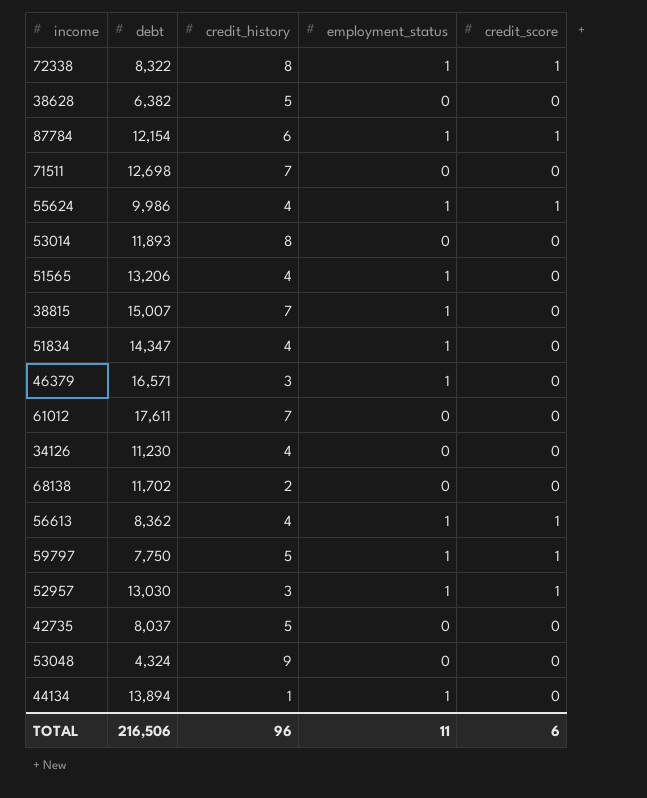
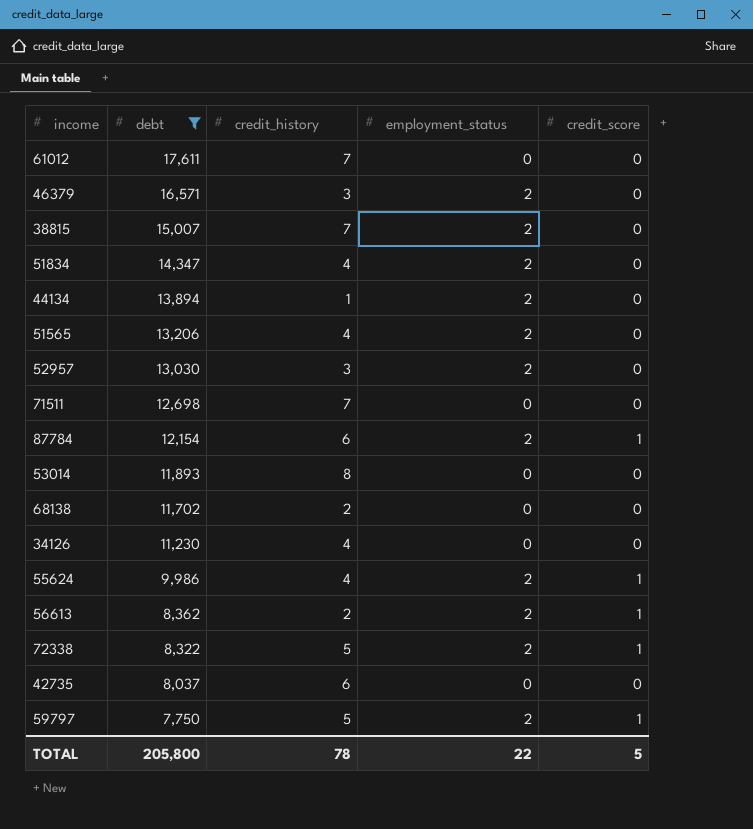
filter: none -> debt >= 7,750
row order: none -> debt descending
46379 | employment_status: 1 -> 2
38815 | employment_status: 1 -> 2
51834 | employment_status: 1 -> 2
44134 | employment_status: 1 -> 2
51565 | employment_status: 1 -> 2
52957 | employment_status: 1 -> 2
52957 | credit_score: 1 -> 0
87784 | employment_status: 1 -> 2
55624 | employment_status: 1 -> 2
56613 | credit_history: 4 -> 2
56613 | employment_status: 1 -> 2
72338 | credit_history: 8 -> 5
72338 | employment_status: 1 -> 2
42735 | credit_history: 5 -> 6
59797 | employment_status: 1 -> 2
TOTAL | debt: 216,506 -> 205,800
TOTAL | credit_history: 96 -> 78
TOTAL | employment_status: 11 -> 22
TOTAL | credit_score: 6 -> 5

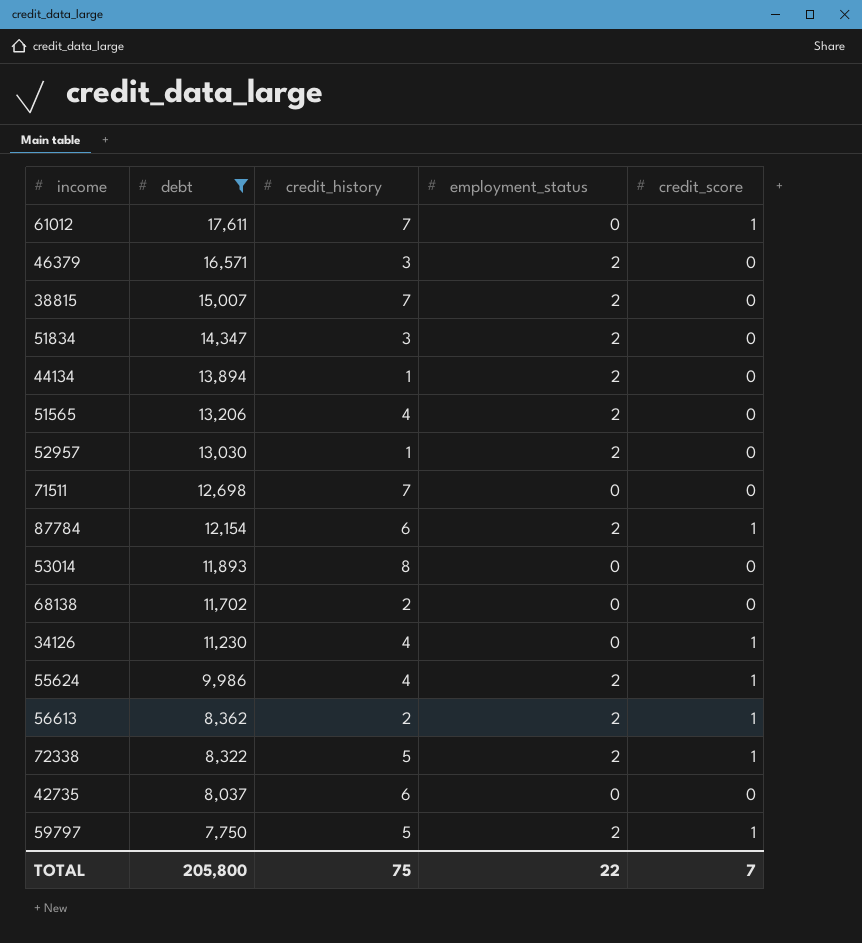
61012 | credit_score: 0 -> 1
51834 | credit_history: 4 -> 3
52957 | credit_history: 3 -> 1
34126 | credit_score: 0 -> 1
TOTAL | credit_history: 78 -> 75
TOTAL | credit_score: 5 -> 7

